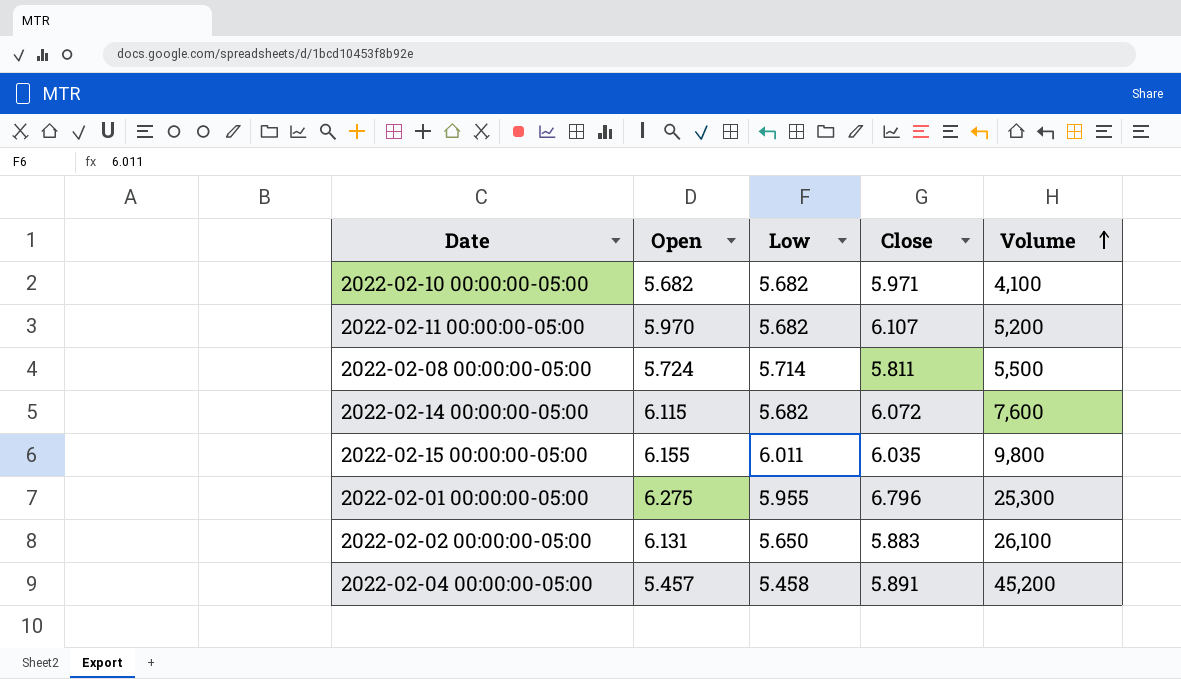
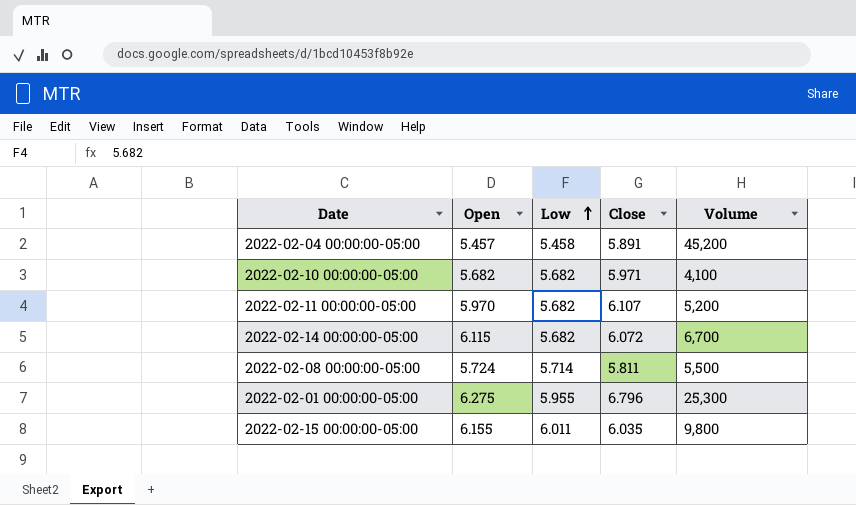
row order: Volume ascending -> Low ascending
row 2022-02-02 00:00:00-05:00: 6.131 | 5.650 | 5.883 | 26,100 -> none
2022-02-14 00:00:00-05:00 | Volume: 7,600 -> 6,700

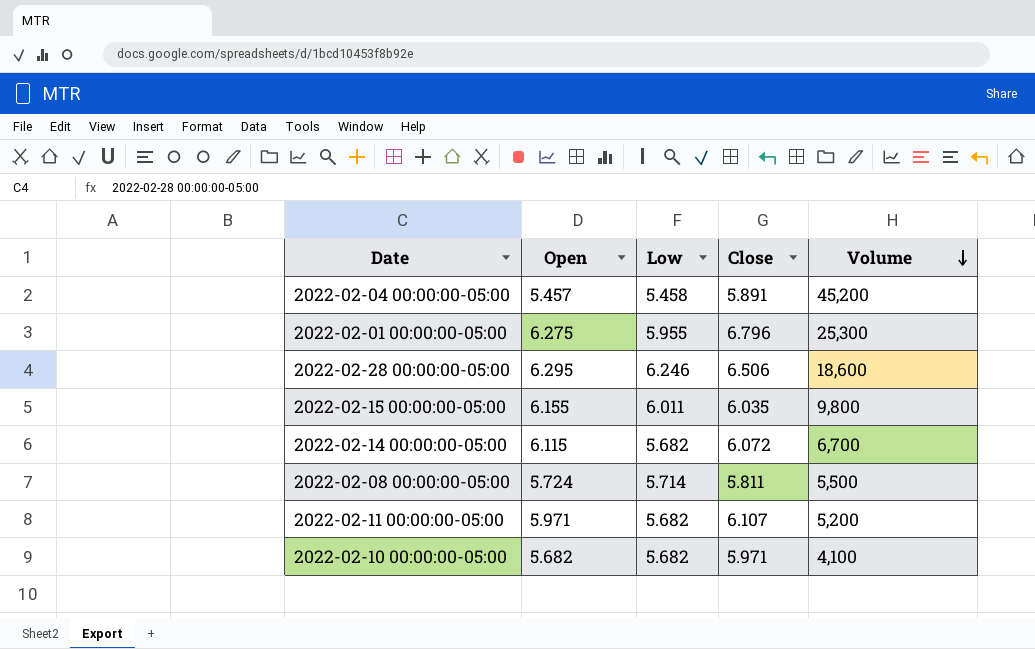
row order: Low ascending -> Volume descending
row 2022-02-28 00:00:00-05:00: none -> 6.295 | 6.246 | 6.506 | 18,600
2022-02-11 00:00:00-05:00 | Open: 5.970 -> 5.971

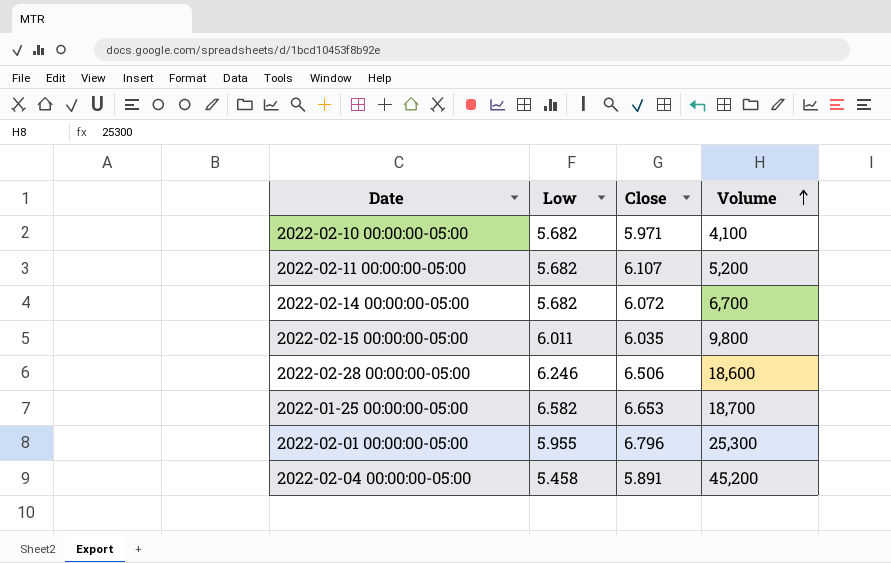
row order: Volume descending -> Volume ascending
column Open | position: 2 -> none
row 2022-02-08 00:00:00-05:00: 5.724 | 5.714 | 5.811 | 5,500 -> none
row 2022-01-25 00:00:00-05:00: none -> 6.582 | 6.653 | 18,700

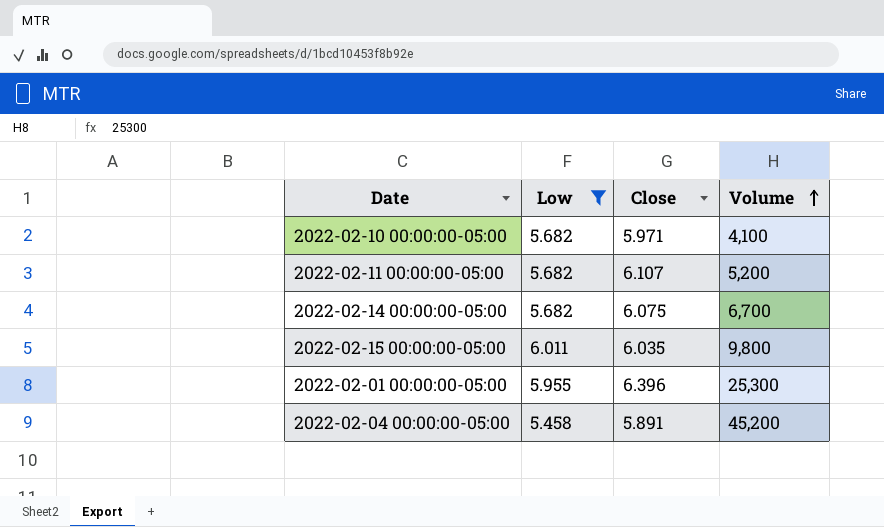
filter: none -> Low <= 6.011
2022-02-14 00:00:00-05:00 | Close: 6.072 -> 6.075
2022-02-01 00:00:00-05:00 | Close: 6.796 -> 6.396

